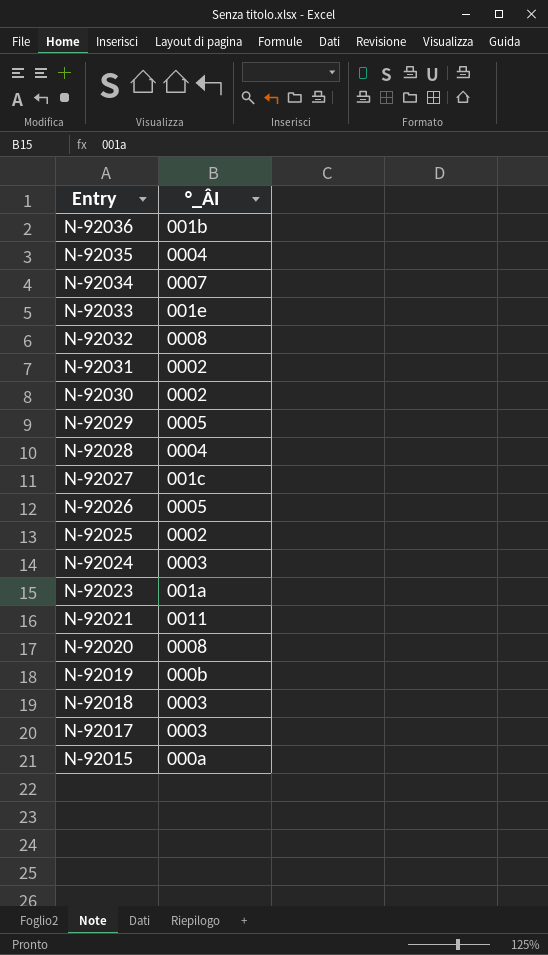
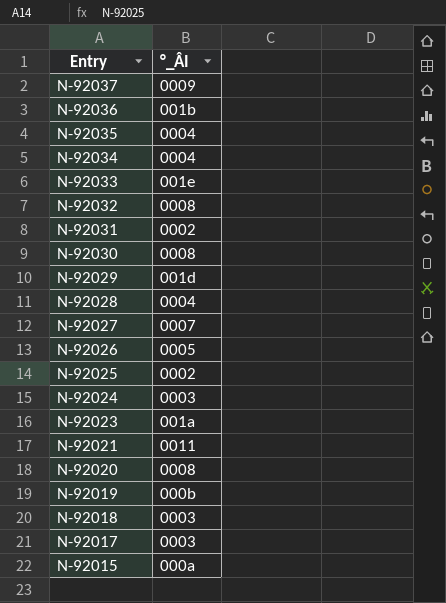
row N-92037: none -> 0009
N-92034 | °_ÂI: 0007 -> 0004
N-92030 | °_ÂI: 0002 -> 0008
N-92029 | °_ÂI: 0005 -> 001d
N-92027 | °_ÂI: 001c -> 0007

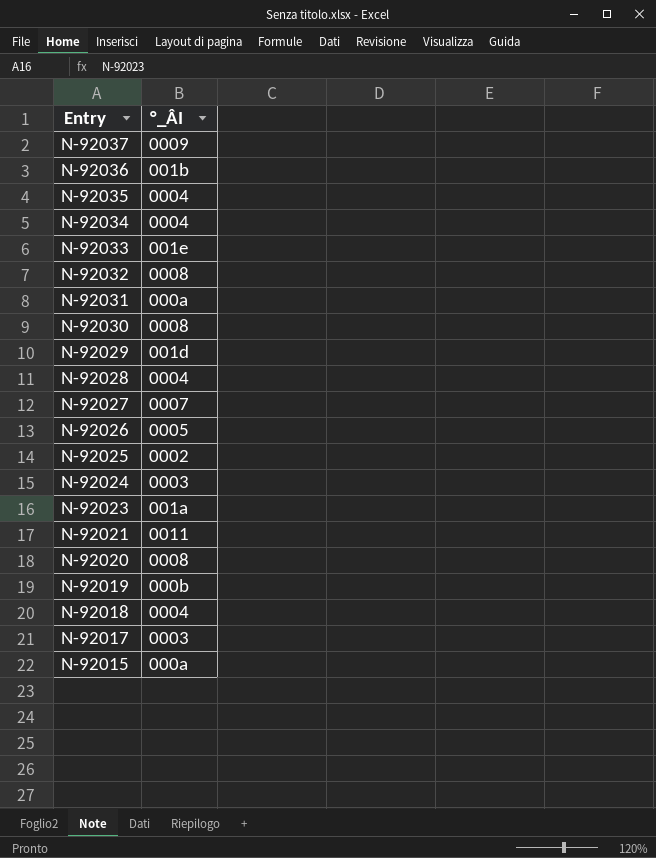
N-92031 | °_ÂI: 0002 -> 000a
N-92018 | °_ÂI: 0003 -> 0004

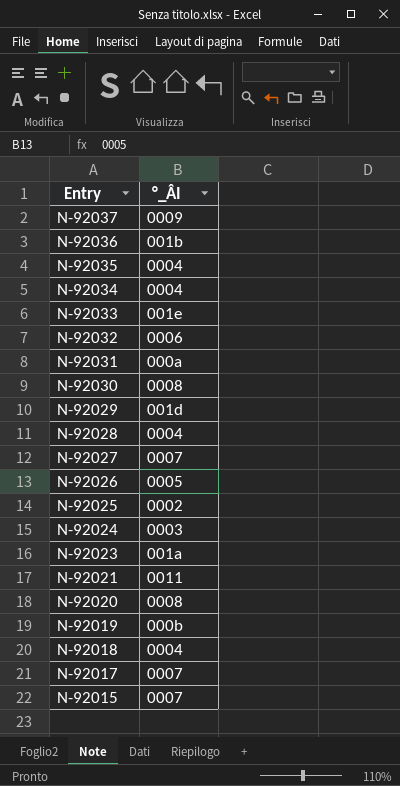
N-92032 | °_ÂI: 0008 -> 0006
N-92017 | °_ÂI: 0003 -> 0007
N-92015 | °_ÂI: 000a -> 0007

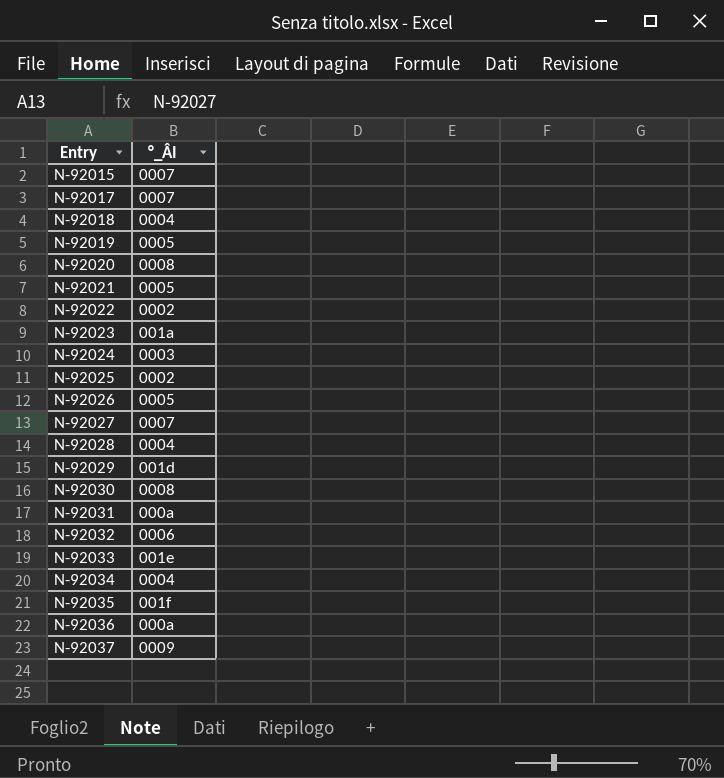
row order: Entry descending -> Entry ascending
N-92019 | °_ÂI: 000b -> 0005
N-92021 | °_ÂI: 0011 -> 0005
row N-92022: none -> 0002
N-92035 | °_ÂI: 0004 -> 001f
N-92036 | °_ÂI: 001b -> 000a

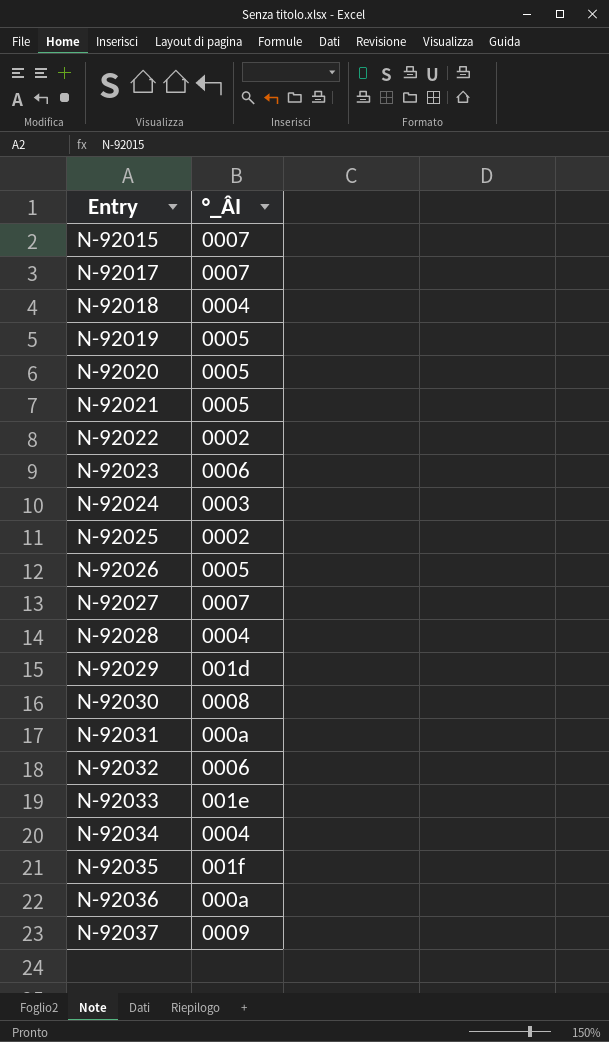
N-92020 | °_ÂI: 0008 -> 0005
N-92023 | °_ÂI: 001a -> 0006

